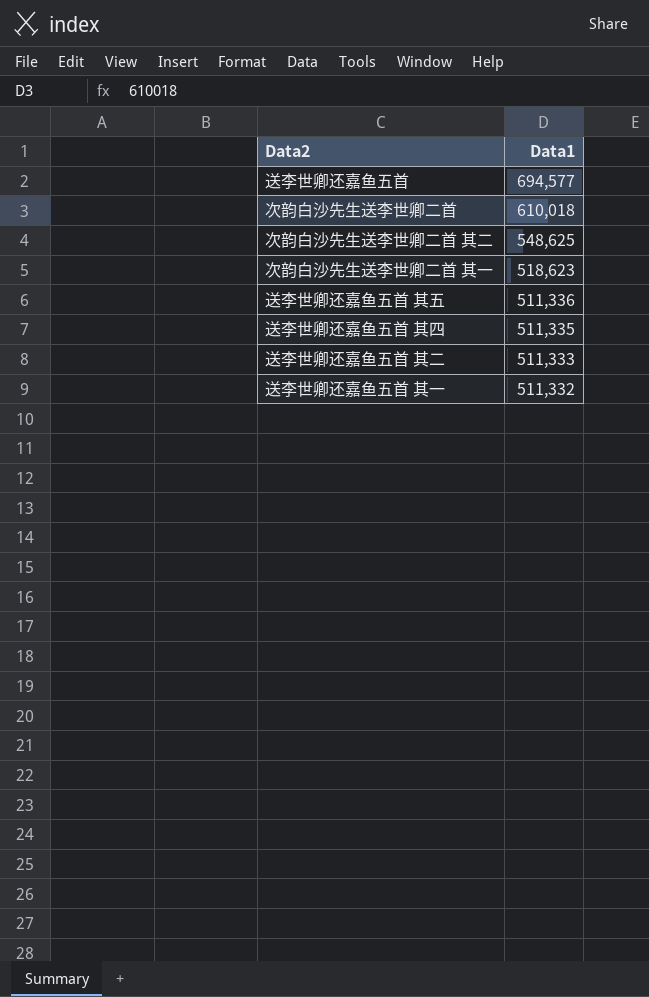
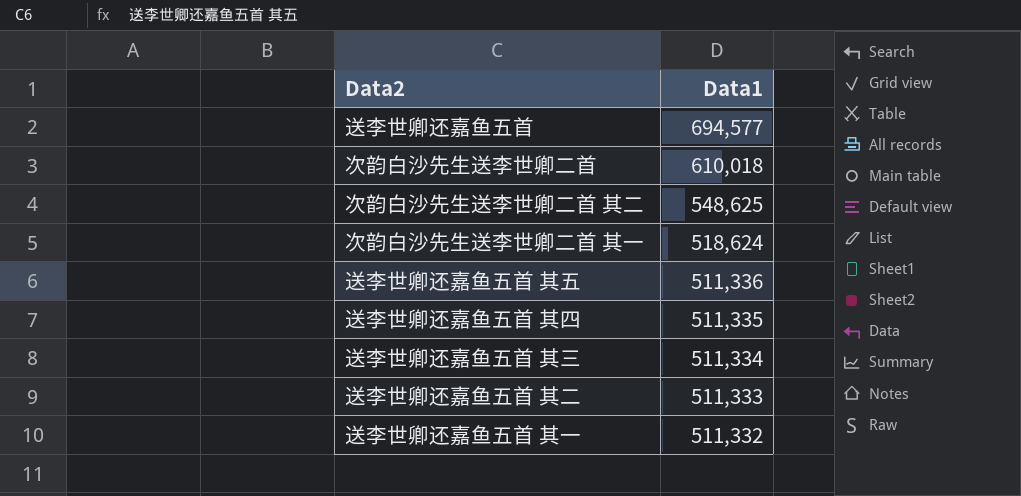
次韵白沙先生送李世卿二首 其一 | Data1: 518,623 -> 518,624
row 送李世卿还嘉鱼五首 其三: none -> 511,334

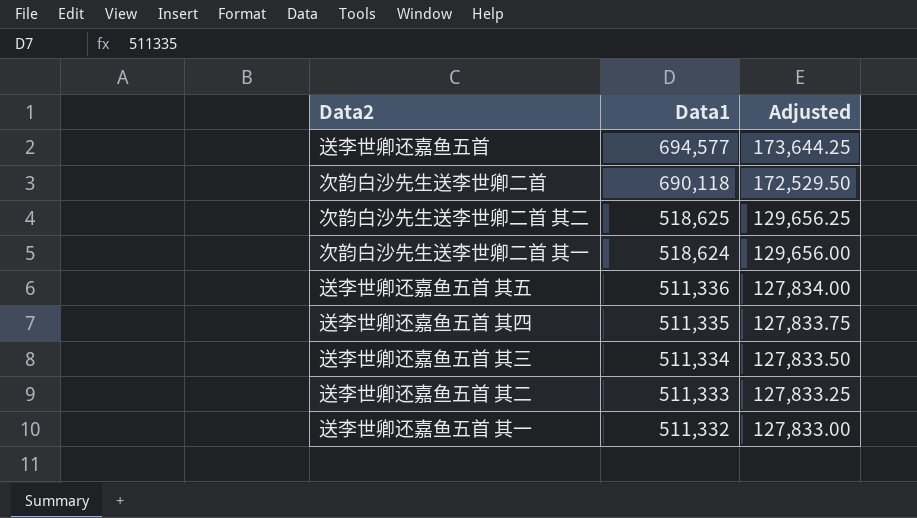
column Adjusted | formula: none -> [Data1] * 0.25
次韵白沙先生送李世卿二首 | Data1: 610,018 -> 690,118
次韵白沙先生送李世卿二首 其二 | Data1: 548,625 -> 518,625

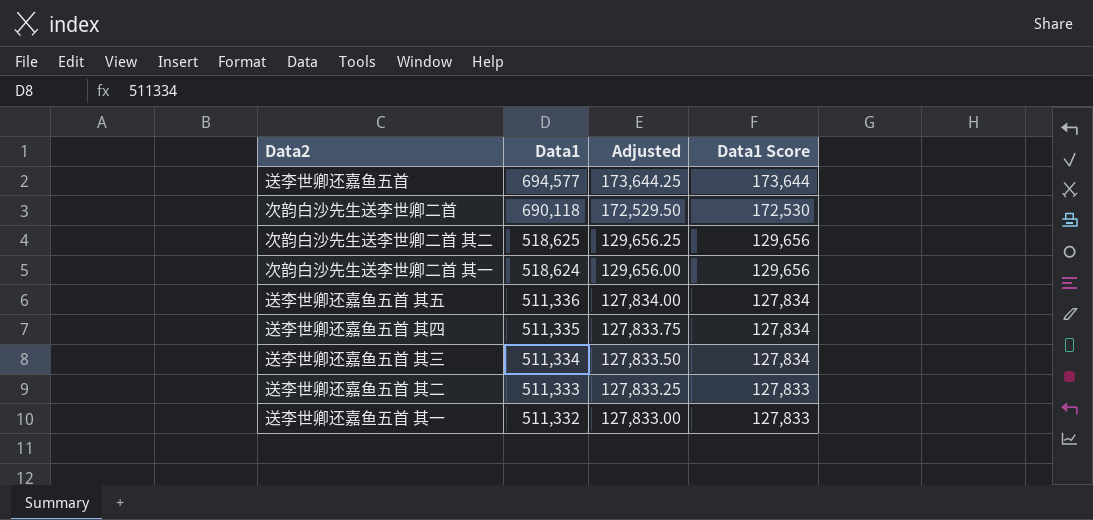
column Data1 Score | formula: none -> [Data1] * 0.25

